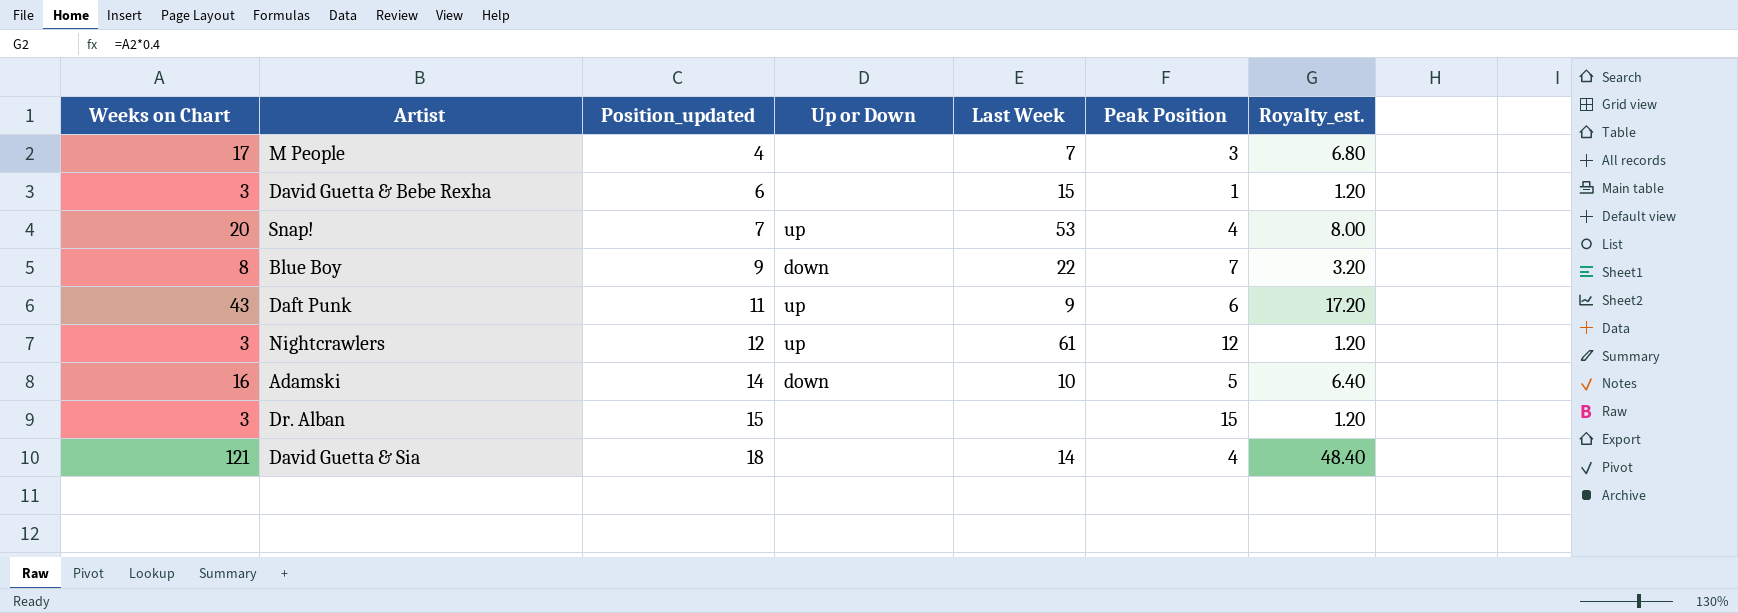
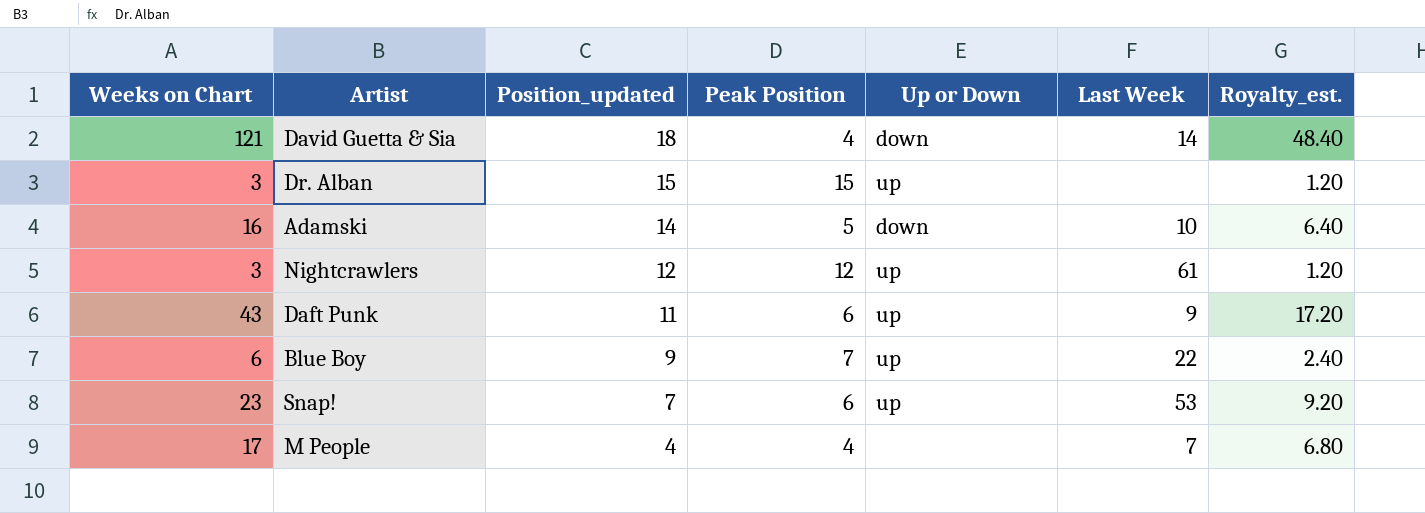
row order: Position_updated ascending -> Position_updated descending
column Peak Position | position: 6 -> 4
row David Guetta & Bebe Rexha: 3 | 6 | none | 15 | 1 | 1.20 -> none
David Guetta & Sia | Up or Down: none -> down
Dr. Alban | Up or Down: none -> up
Blue Boy | Weeks on Chart: 8 -> 6
Blue Boy | Up or Down: down -> up
Blue Boy | Royalty_est.: 3.20 -> 2.40
Snap! | Weeks on Chart: 20 -> 23
Snap! | Peak Position: 4 -> 6
Snap! | Royalty_est.: 8.00 -> 9.20
M People | Peak Position: 3 -> 4

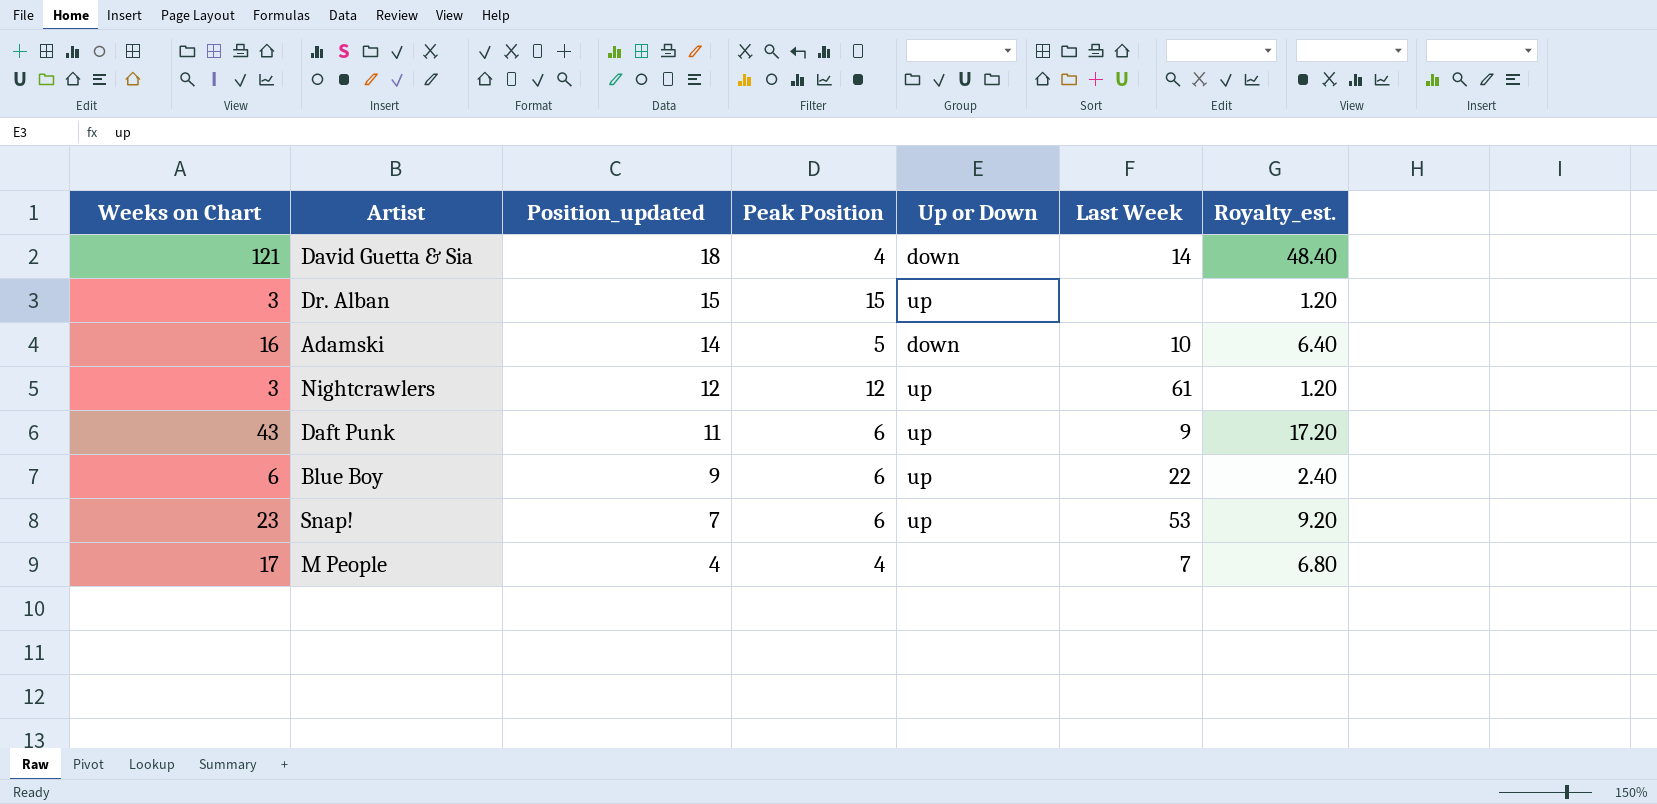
Blue Boy | Peak Position: 7 -> 6

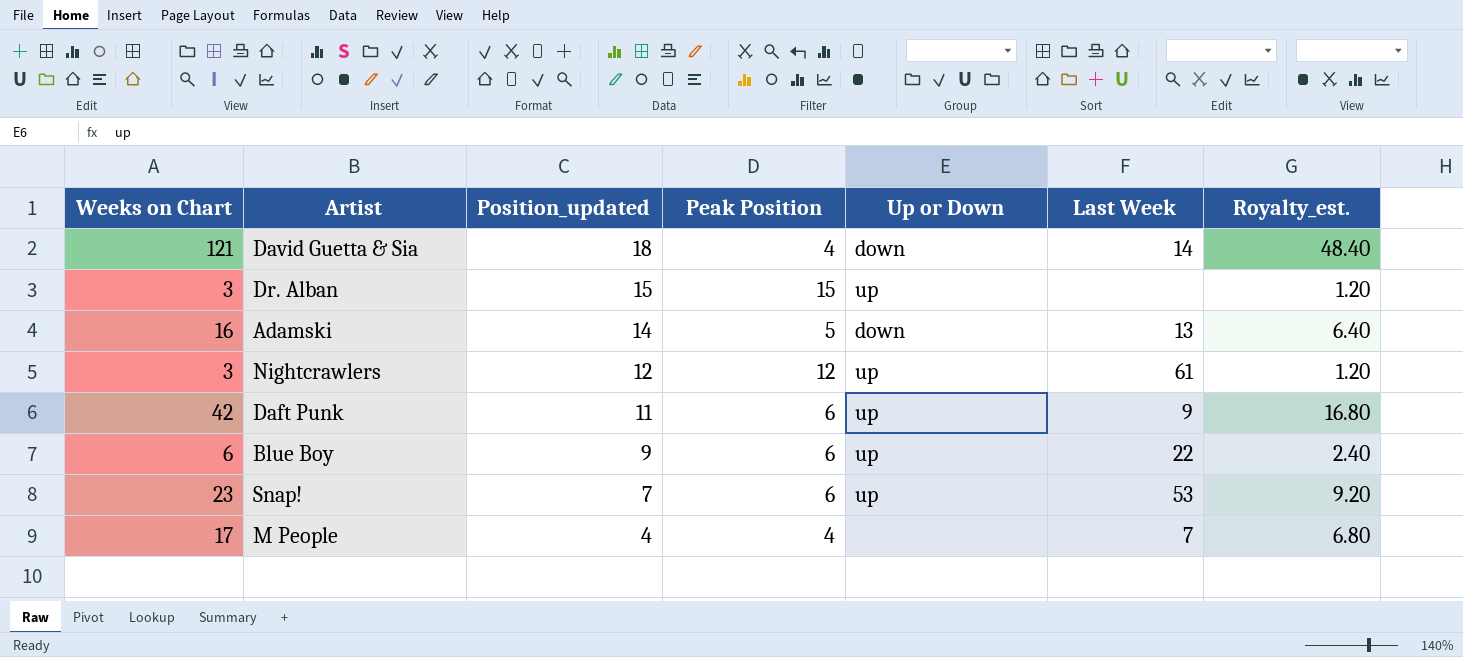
Adamski | Last Week: 10 -> 13
Daft Punk | Weeks on Chart: 43 -> 42
Daft Punk | Royalty_est.: 17.20 -> 16.80

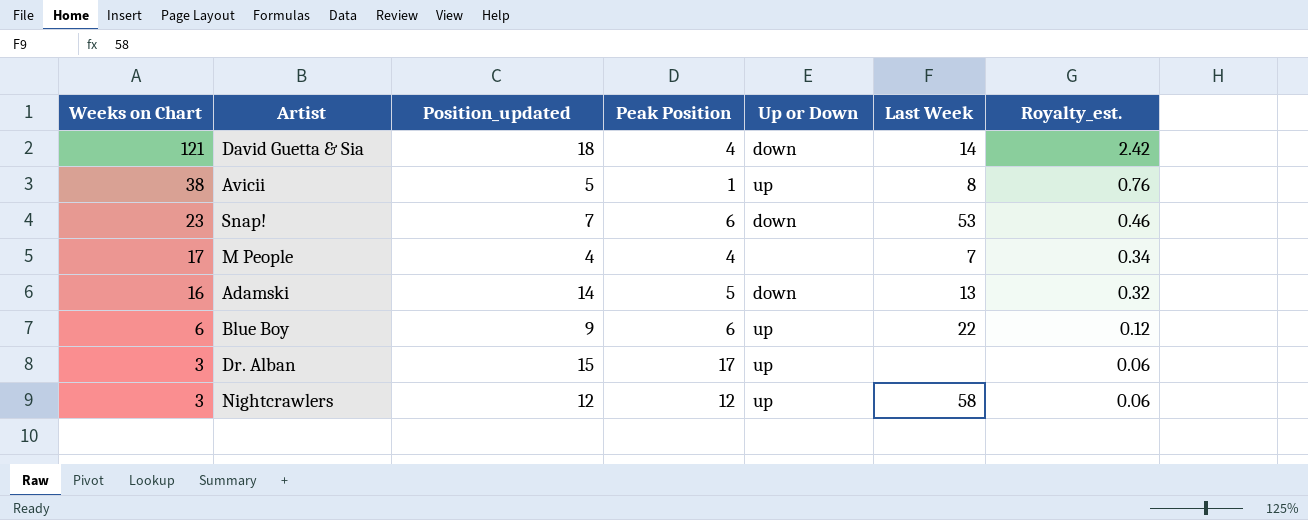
row order: Position_updated descending -> Weeks on Chart descending
column Royalty_est. | formula: [Weeks on Chart] * 0.4 -> [Weeks on Chart] * 0.02
row Daft Punk: 42 | 11 | 6 | up | 9 | 16.80 -> none
row Avicii: none -> 38 | 5 | 1 | up | 8 | 0.76
Snap! | Up or Down: up -> down
Dr. Alban | Peak Position: 15 -> 17
Nightcrawlers | Last Week: 61 -> 58

